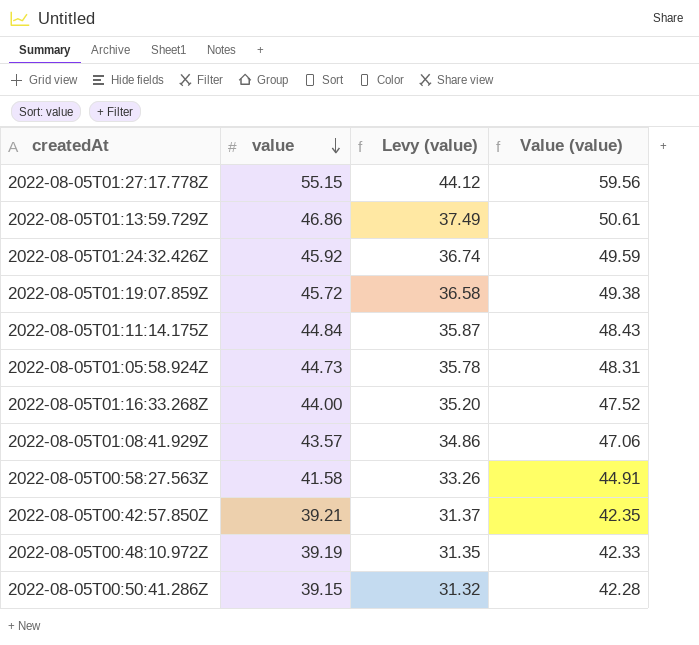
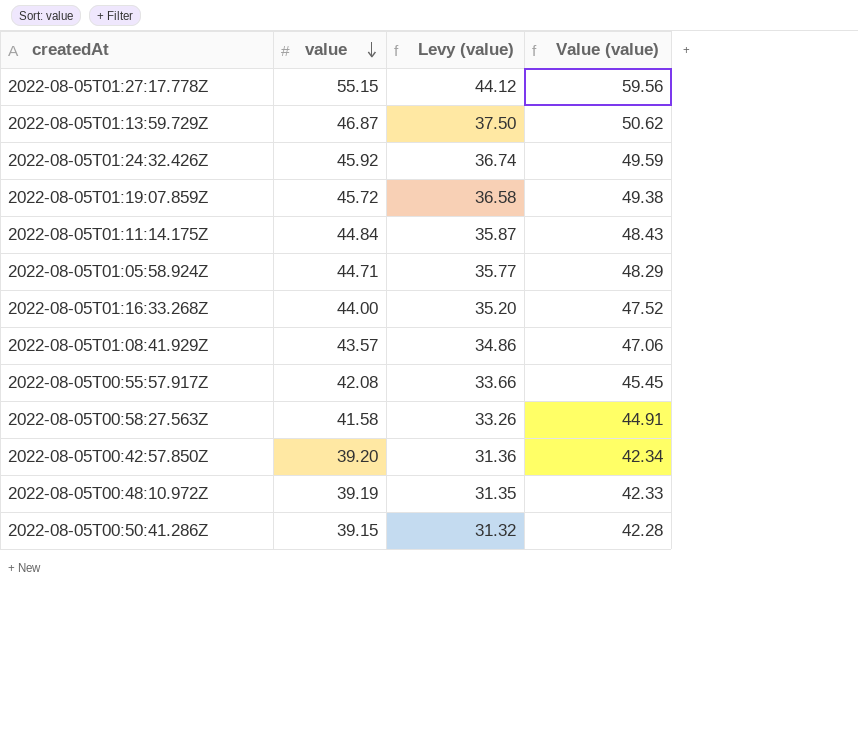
2022-08-05T01:13:59.729Z | value: 46.86 -> 46.87
2022-08-05T01:13:59.729Z | Levy (value): 37.49 -> 37.50
2022-08-05T01:13:59.729Z | Value (value): 50.61 -> 50.62
2022-08-05T01:05:58.924Z | value: 44.73 -> 44.71
2022-08-05T01:05:58.924Z | Levy (value): 35.78 -> 35.77
2022-08-05T01:05:58.924Z | Value (value): 48.31 -> 48.29
row 2022-08-05T00:55:57.917Z: none -> 42.08 | 33.66 | 45.45
2022-08-05T00:42:57.850Z | value: 39.21 -> 39.20
2022-08-05T00:42:57.850Z | Levy (value): 31.37 -> 31.36
2022-08-05T00:42:57.850Z | Value (value): 42.35 -> 42.34

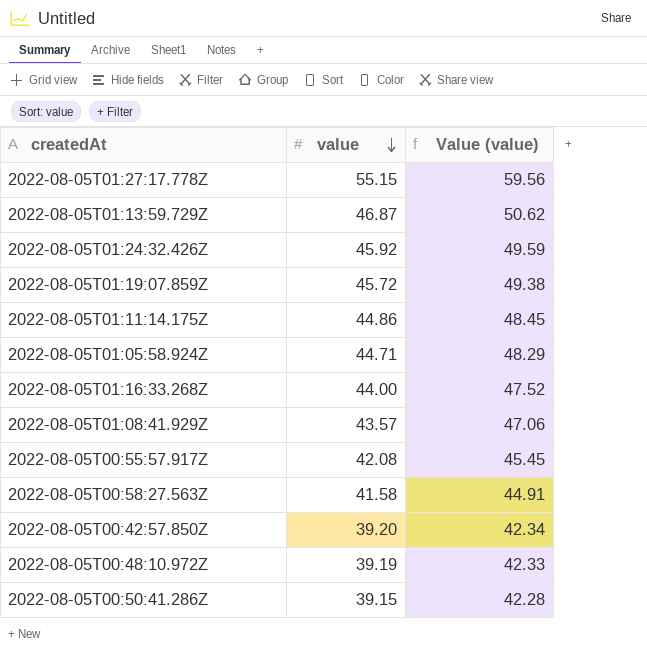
column Levy (value) | formula: [value] * 0.8 -> none
2022-08-05T01:11:14.175Z | value: 44.84 -> 44.86
2022-08-05T01:11:14.175Z | Value (value): 48.43 -> 48.45

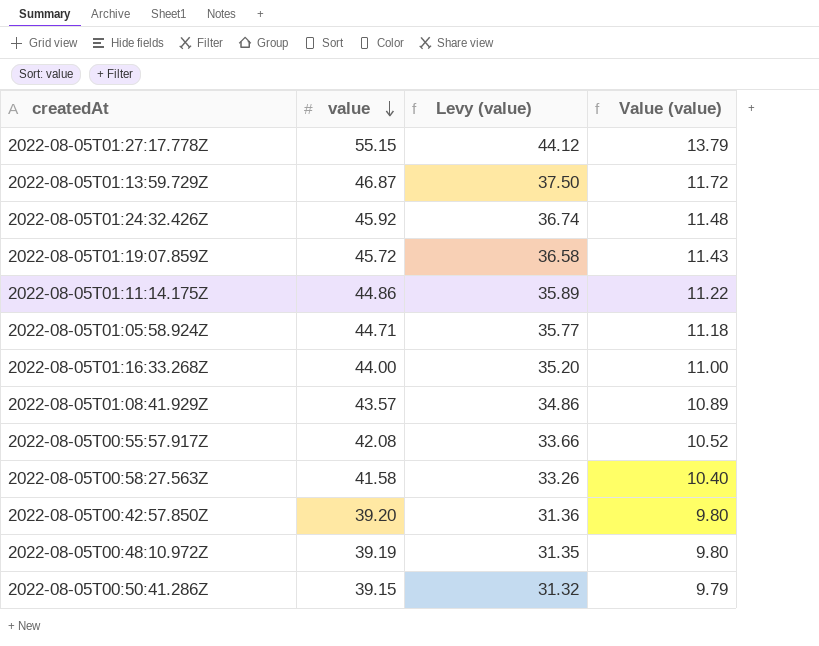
column Levy (value) | formula: none -> [value] * 0.8
column Value (value) | formula: [value] * 1.08 -> [value] * 0.25

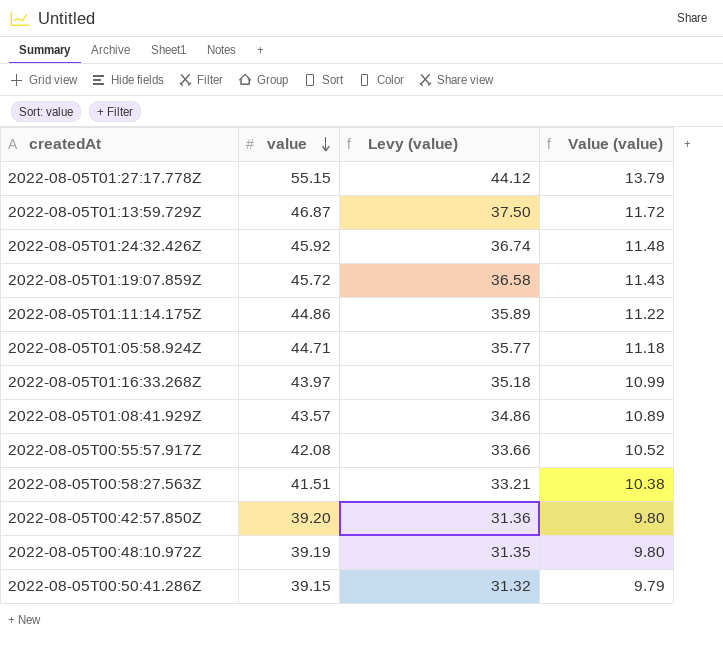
2022-08-05T01:16:33.268Z | value: 44.00 -> 43.97
2022-08-05T01:16:33.268Z | Levy (value): 35.20 -> 35.18
2022-08-05T01:16:33.268Z | Value (value): 11.00 -> 10.99
2022-08-05T00:58:27.563Z | value: 41.58 -> 41.51
2022-08-05T00:58:27.563Z | Levy (value): 33.26 -> 33.21
2022-08-05T00:58:27.563Z | Value (value): 10.40 -> 10.38

